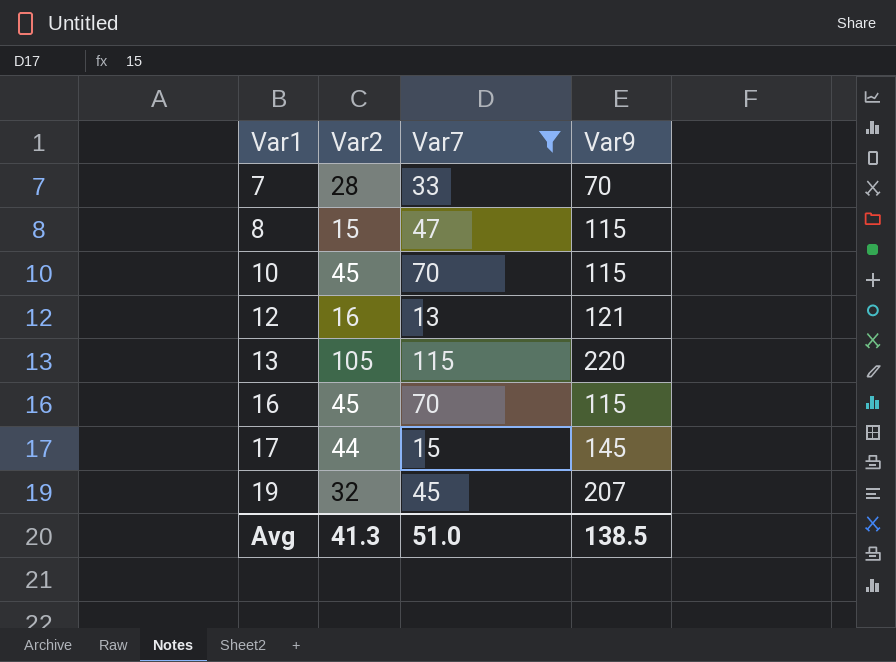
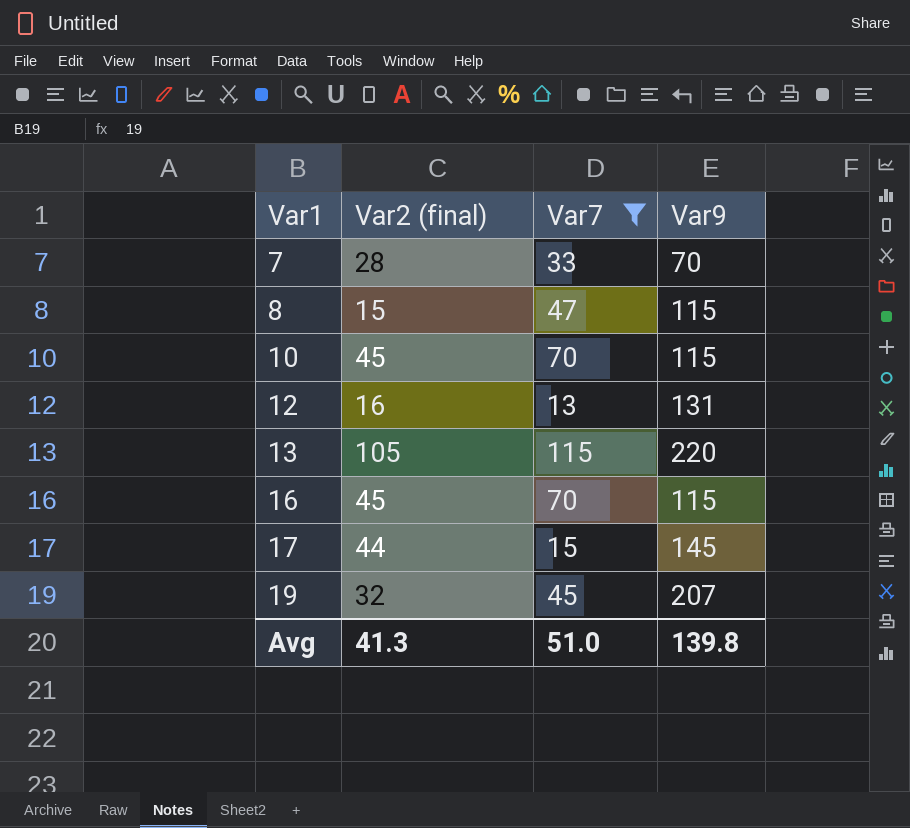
column name: Var2 -> Var2 (final)
12 | Var9: 121 -> 131
Avg | Var9: 138.5 -> 139.8

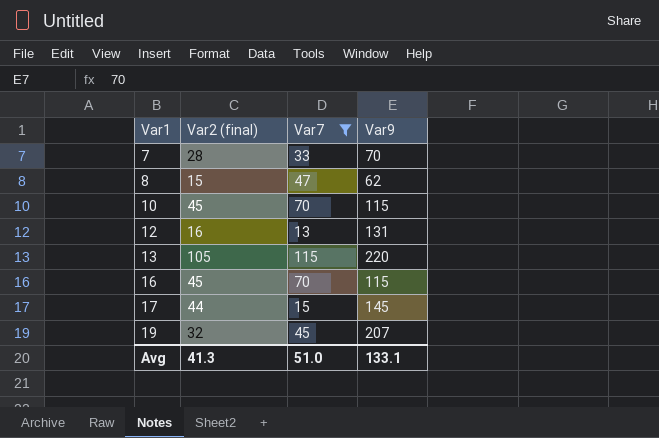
8 | Var9: 115 -> 62
Avg | Var9: 139.8 -> 133.1

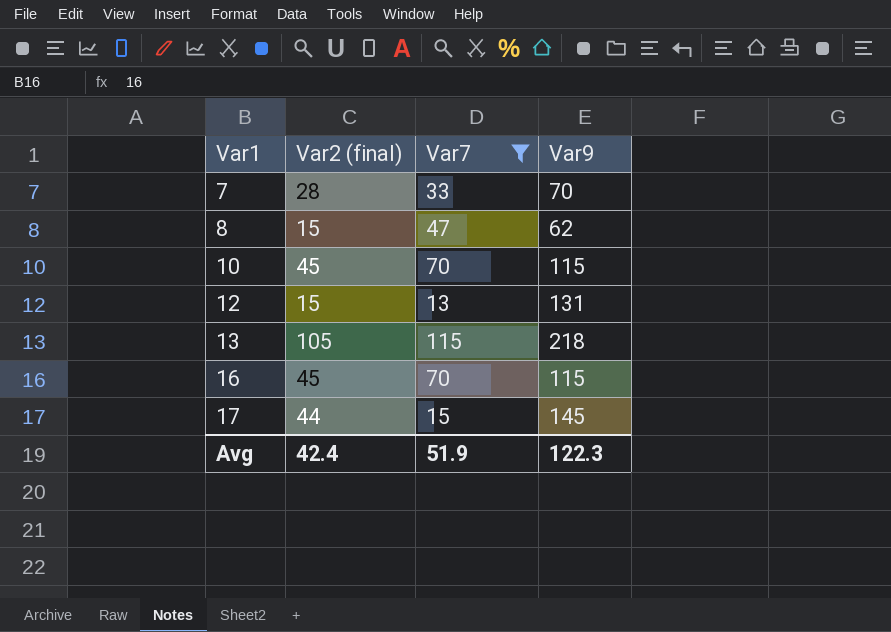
row 19: 32 | 45 | 207 -> none
12 | Var2 (final): 16 -> 15
13 | Var9: 220 -> 218
Avg | Var2 (final): 41.3 -> 42.4
Avg | Var7: 51.0 -> 51.9
Avg | Var9: 133.1 -> 122.3

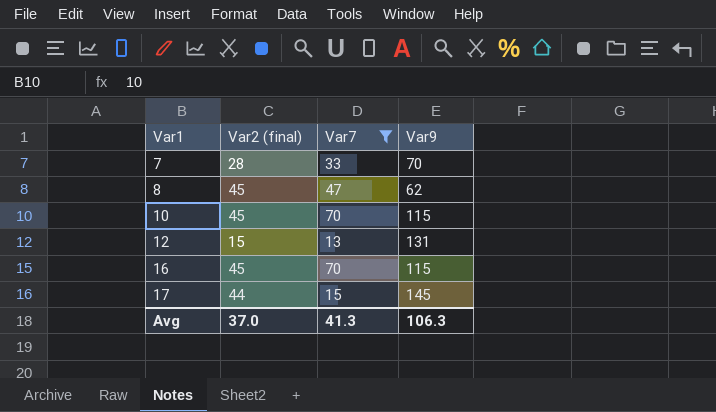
row 13: 105 | 115 | 218 -> none
8 | Var2 (final): 15 -> 45
Avg | Var2 (final): 42.4 -> 37.0
Avg | Var7: 51.9 -> 41.3
Avg | Var9: 122.3 -> 106.3

